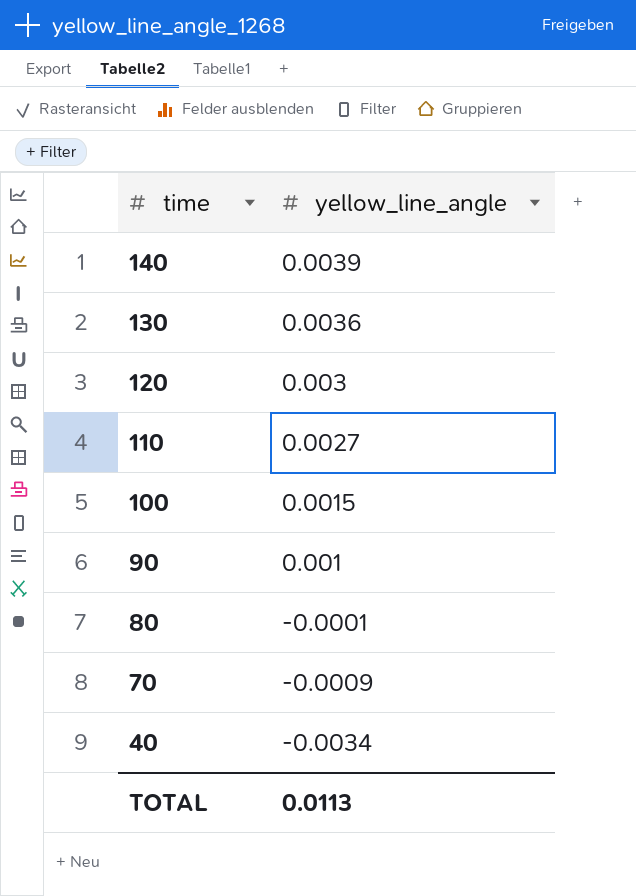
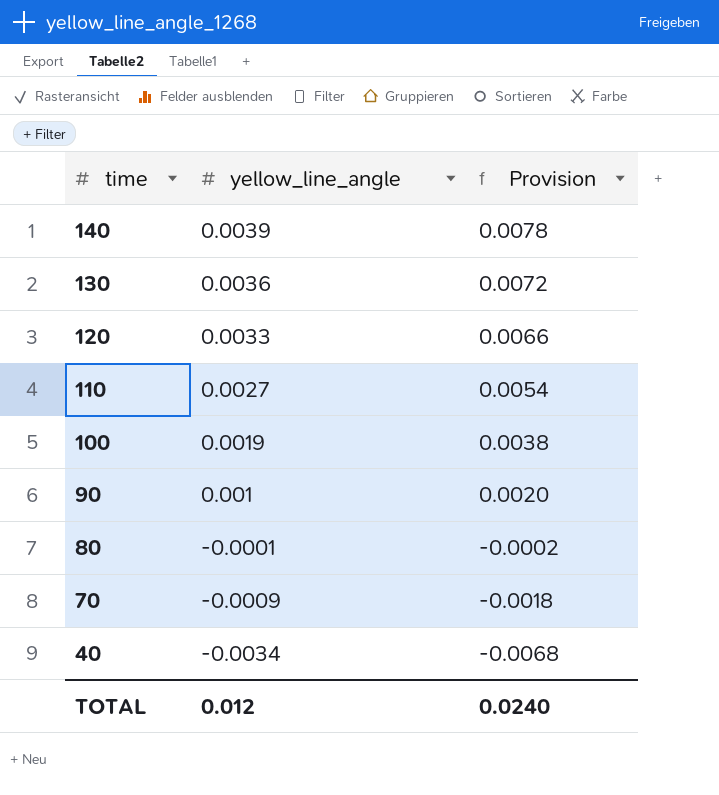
column Provision | formula: none -> [yellow_line_angle] * 2
120 | yellow_line_angle: 0.003 -> 0.0033
100 | yellow_line_angle: 0.0015 -> 0.0019
TOTAL | yellow_line_angle: 0.0113 -> 0.012

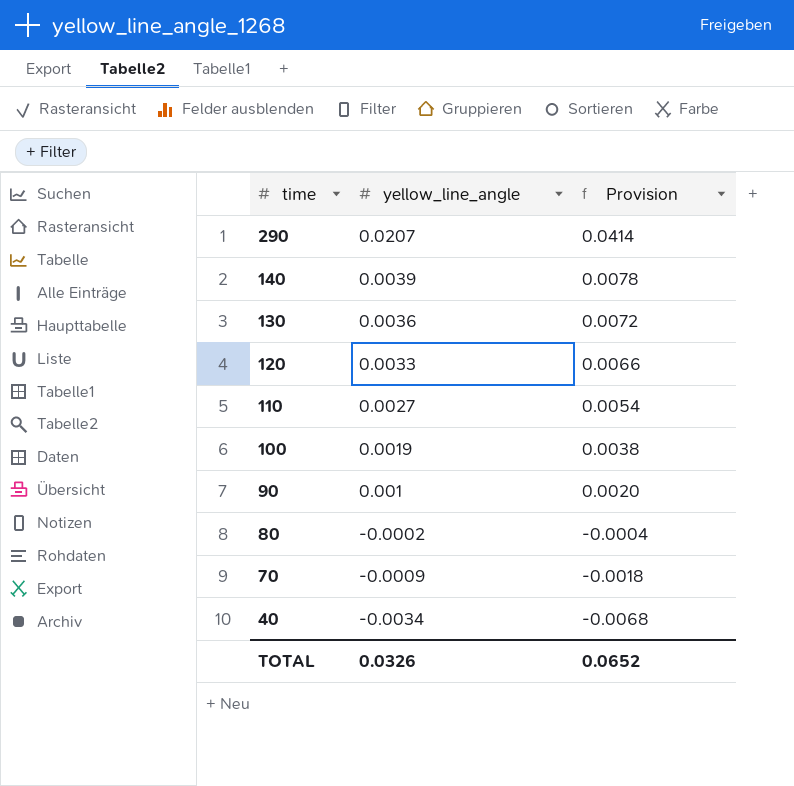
row 290: none -> 0.0207 | 0.0414
80 | yellow_line_angle: -0.0001 -> -0.0002
80 | Provision: -0.0002 -> -0.0004
TOTAL | yellow_line_angle: 0.012 -> 0.0326
TOTAL | Provision: 0.0240 -> 0.0652

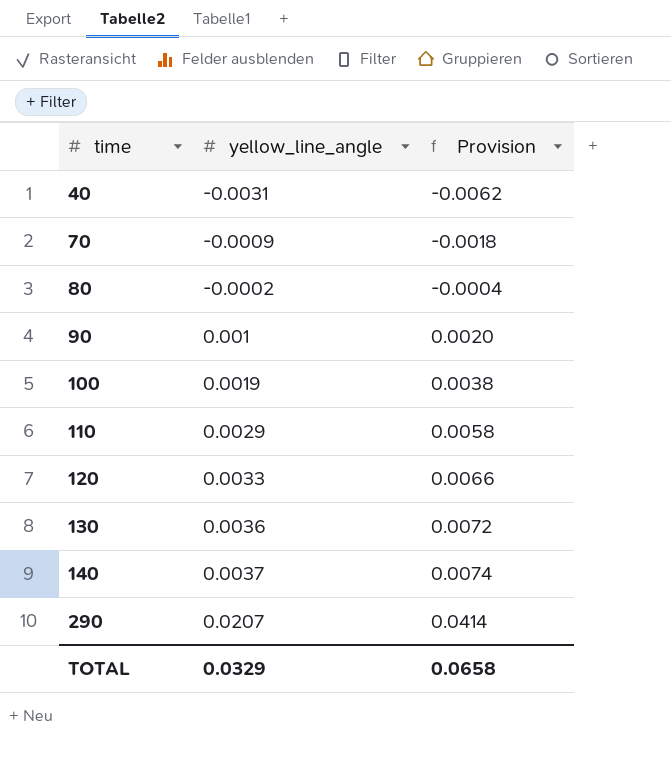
row order: time descending -> time ascending
40 | yellow_line_angle: -0.0034 -> -0.0031
40 | Provision: -0.0068 -> -0.0062
110 | yellow_line_angle: 0.0027 -> 0.0029
110 | Provision: 0.0054 -> 0.0058
140 | yellow_line_angle: 0.0039 -> 0.0037
140 | Provision: 0.0078 -> 0.0074
TOTAL | yellow_line_angle: 0.0326 -> 0.0329
TOTAL | Provision: 0.0652 -> 0.0658

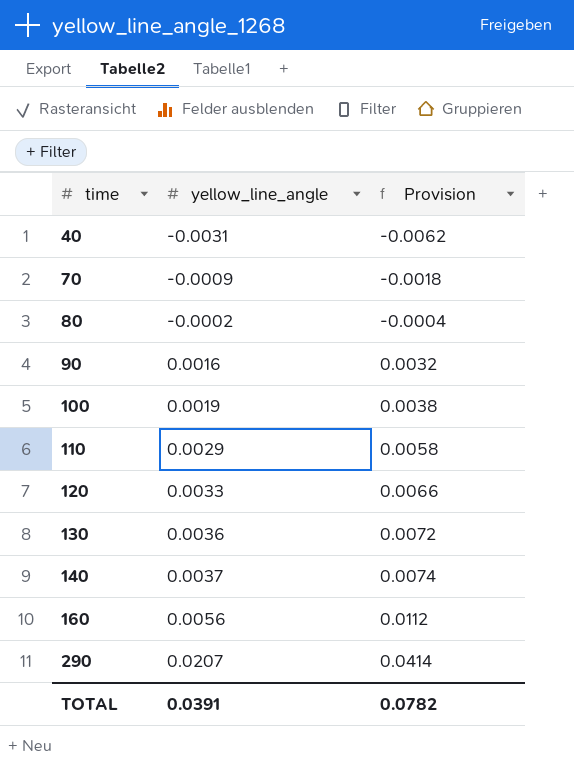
90 | yellow_line_angle: 0.001 -> 0.0016
90 | Provision: 0.0020 -> 0.0032
row 160: none -> 0.0056 | 0.0112
TOTAL | yellow_line_angle: 0.0329 -> 0.0391
TOTAL | Provision: 0.0658 -> 0.0782

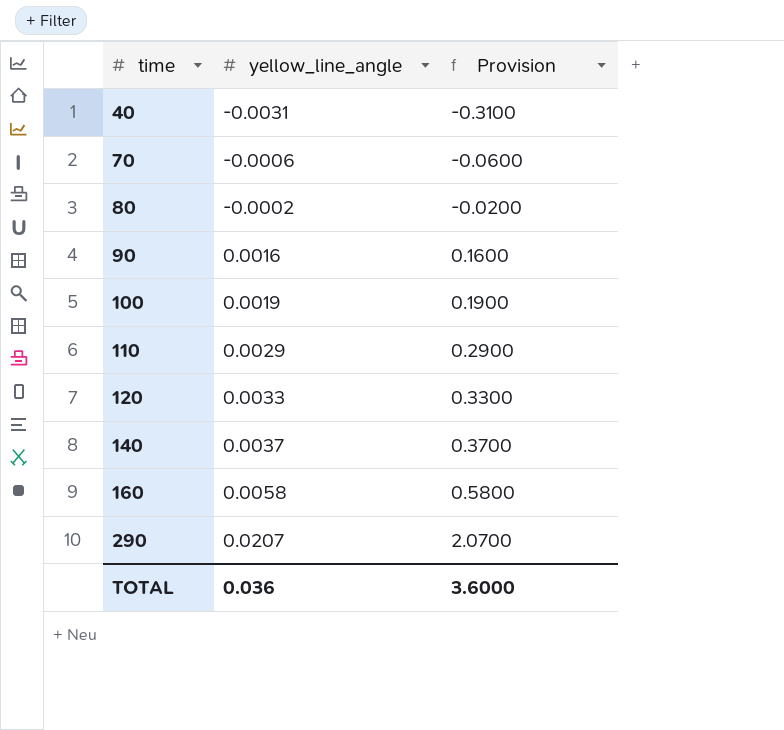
column Provision | formula: [yellow_line_angle] * 2 -> [yellow_line_angle] * 100
row 130: 0.0036 | 0.0072 -> none
70 | yellow_line_angle: -0.0009 -> -0.0006
160 | yellow_line_angle: 0.0056 -> 0.0058
TOTAL | yellow_line_angle: 0.0391 -> 0.036
TOTAL | Provision: 0.0782 -> 3.6000

